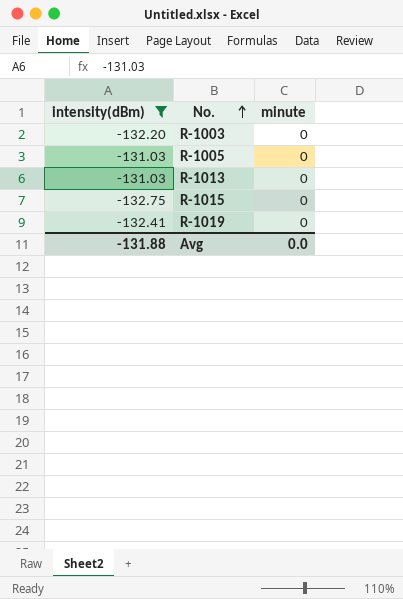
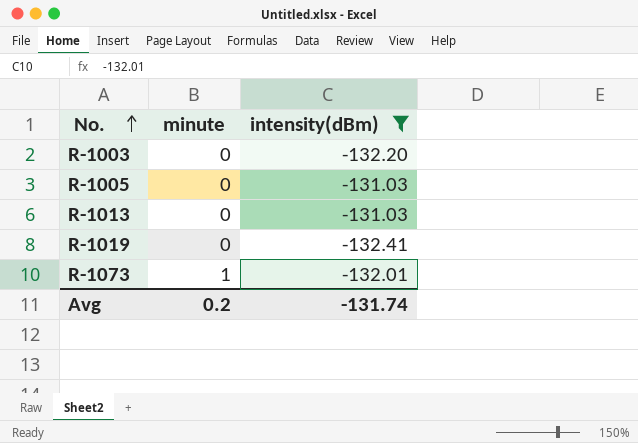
column intensity(dBm) | position: 1 -> 3
row R-1015: -132.75 | 0 -> none
row R-1073: none -> 1 | -132.01
Avg | minute: 0.0 -> 0.2
Avg | intensity(dBm): -131.88 -> -131.74

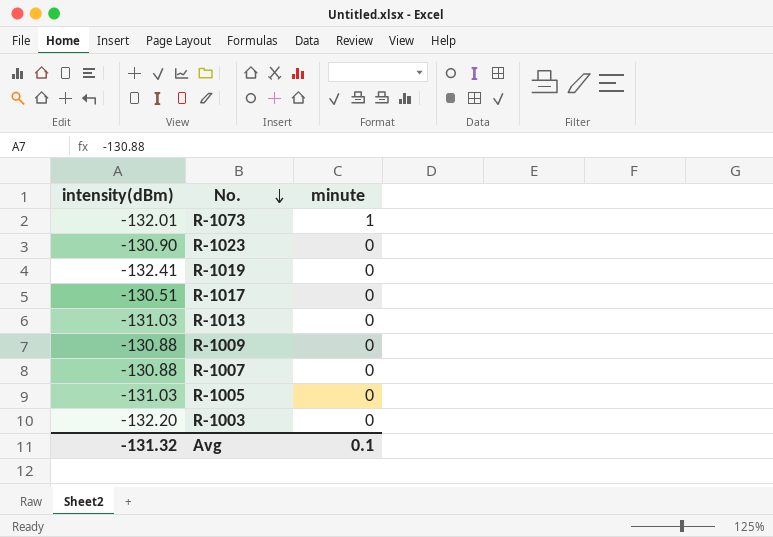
filter: intensity(dBm) <= -131.03 -> none
row order: No. ascending -> No. descending
column intensity(dBm) | position: 3 -> 1
Avg | intensity(dBm): -131.74 -> -131.32
Avg | minute: 0.2 -> 0.1

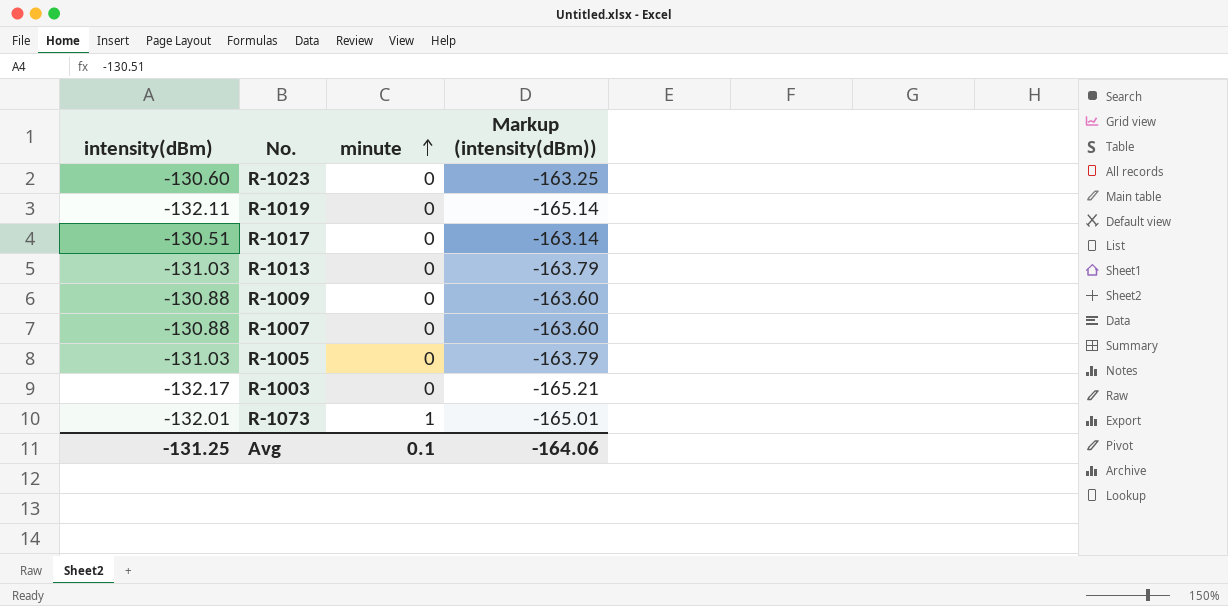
row order: No. descending -> minute ascending
column Markup (intensity(dBm)) | formula: none -> [intensity(dBm)] * 1.25
R-1023 | intensity(dBm): -130.90 -> -130.60
R-1019 | intensity(dBm): -132.41 -> -132.11
R-1003 | intensity(dBm): -132.20 -> -132.17
Avg | intensity(dBm): -131.32 -> -131.25

